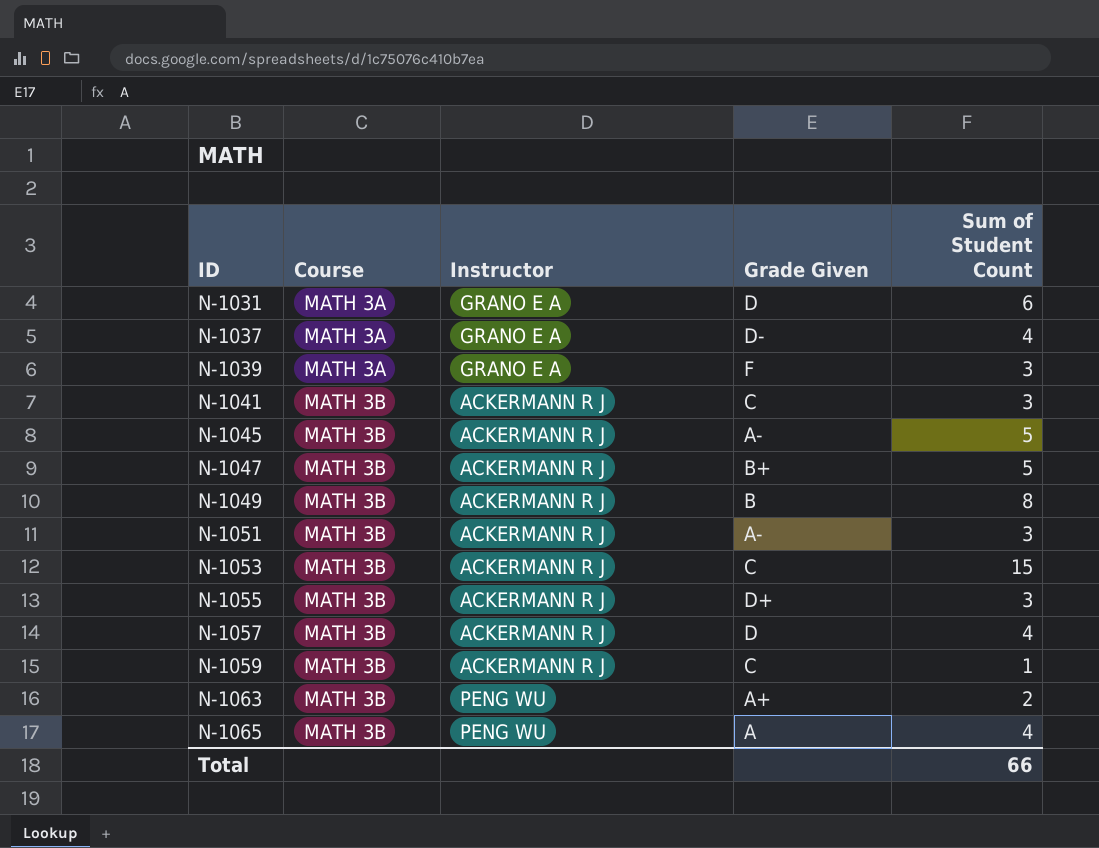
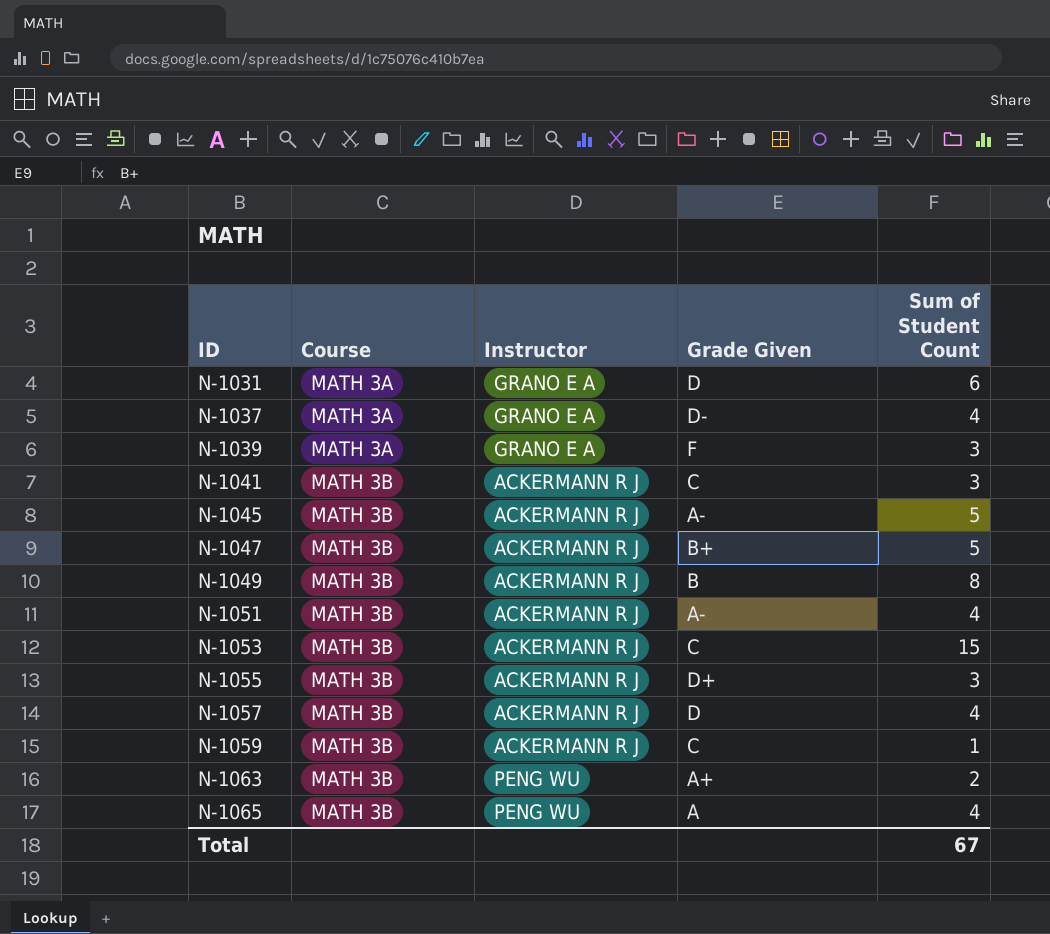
N-1051 | Sum of Student Count: 3 -> 4
Total | Sum of Student Count: 66 -> 67

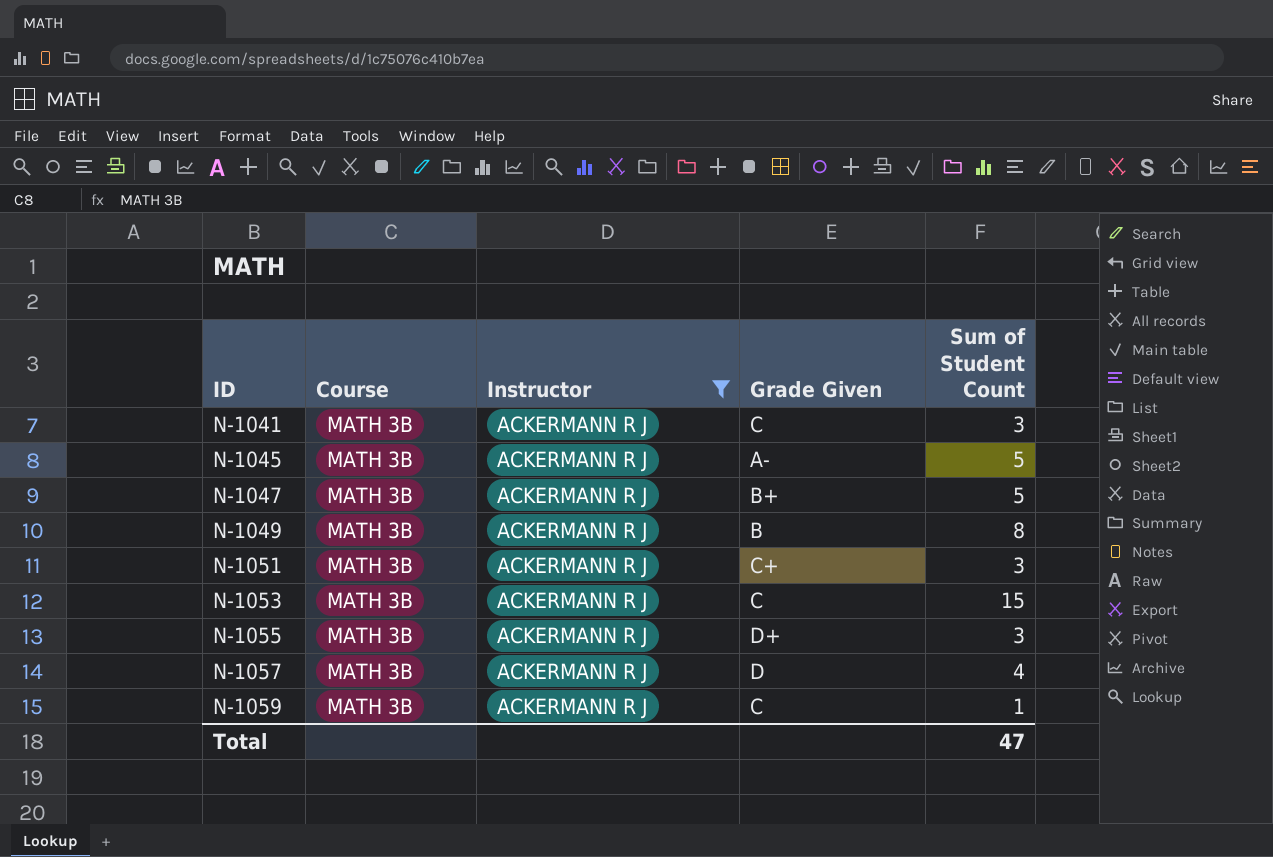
filter: none -> Instructor = ACKERMANN R J
N-1051 | Grade Given: A- -> C+
N-1051 | Sum of Student Count: 4 -> 3
Total | Sum of Student Count: 67 -> 47

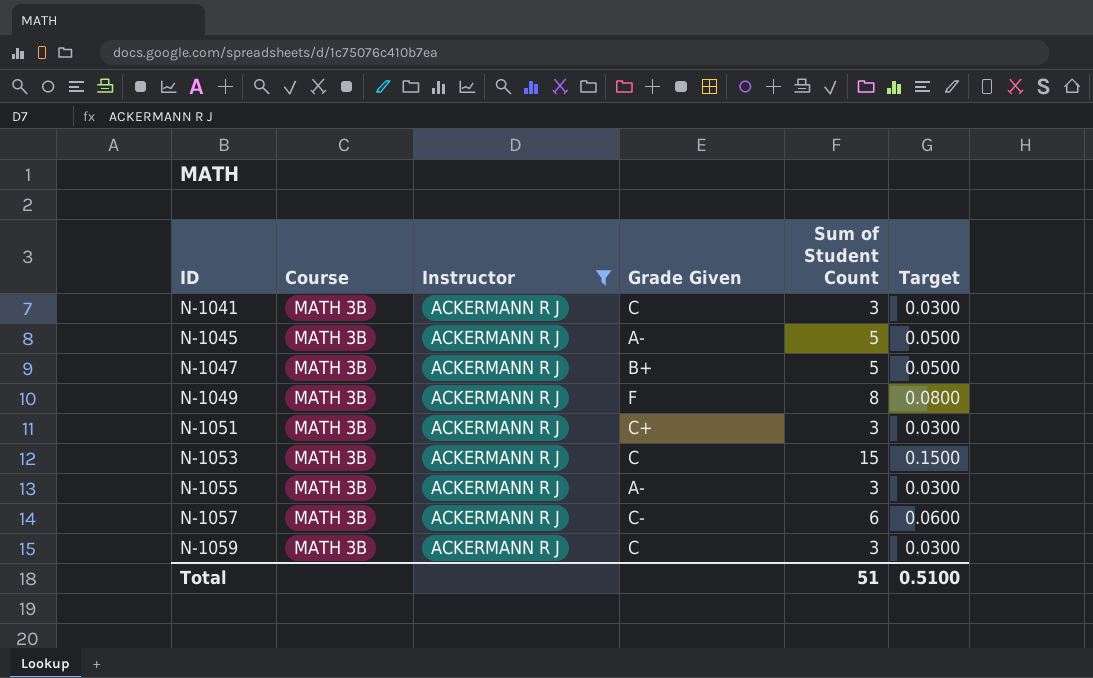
column Target | formula: none -> [Sum of Student Count] * 0.01
N-1049 | Grade Given: B -> F
N-1055 | Grade Given: D+ -> A-
N-1057 | Grade Given: D -> C-
N-1057 | Sum of Student Count: 4 -> 6
N-1059 | Sum of Student Count: 1 -> 3
Total | Sum of Student Count: 47 -> 51

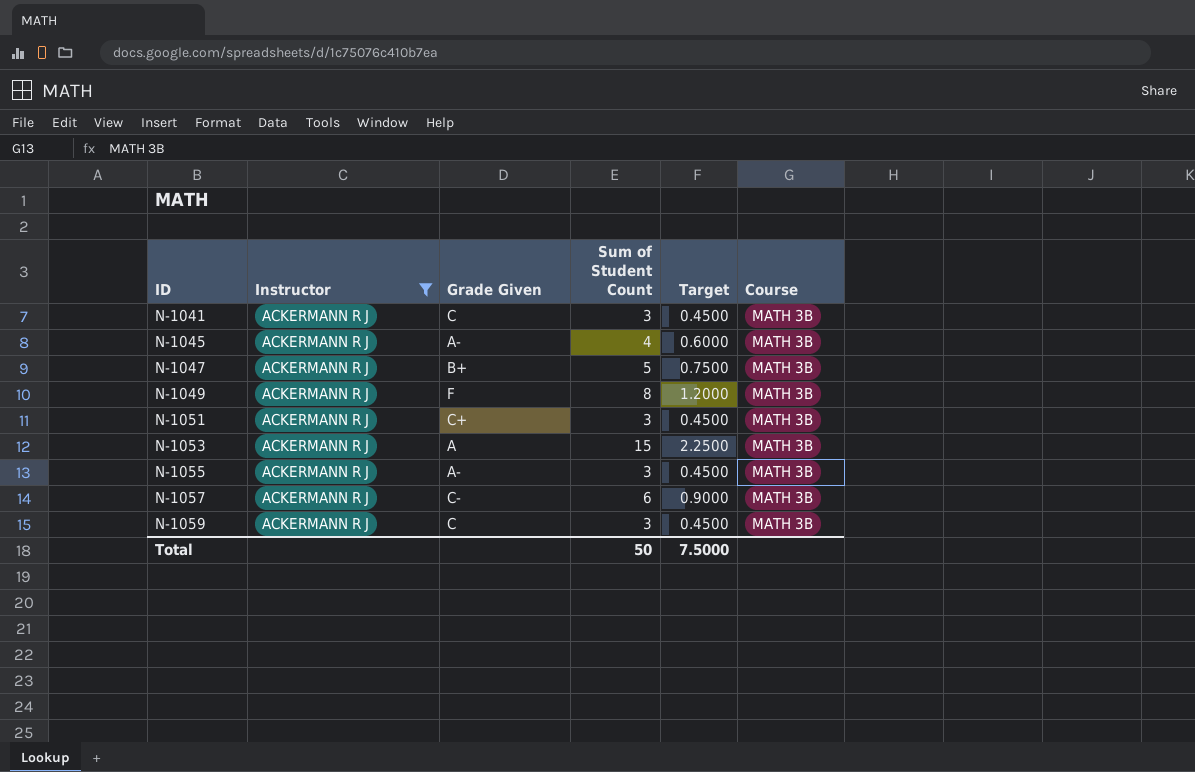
column Target | formula: [Sum of Student Count] * 0.01 -> [Sum of Student Count] * 0.15
column Course | position: 2 -> 6
N-1045 | Sum of Student Count: 5 -> 4
N-1053 | Grade Given: C -> A
Total | Sum of Student Count: 51 -> 50
Total | Target: 0.5100 -> 7.5000

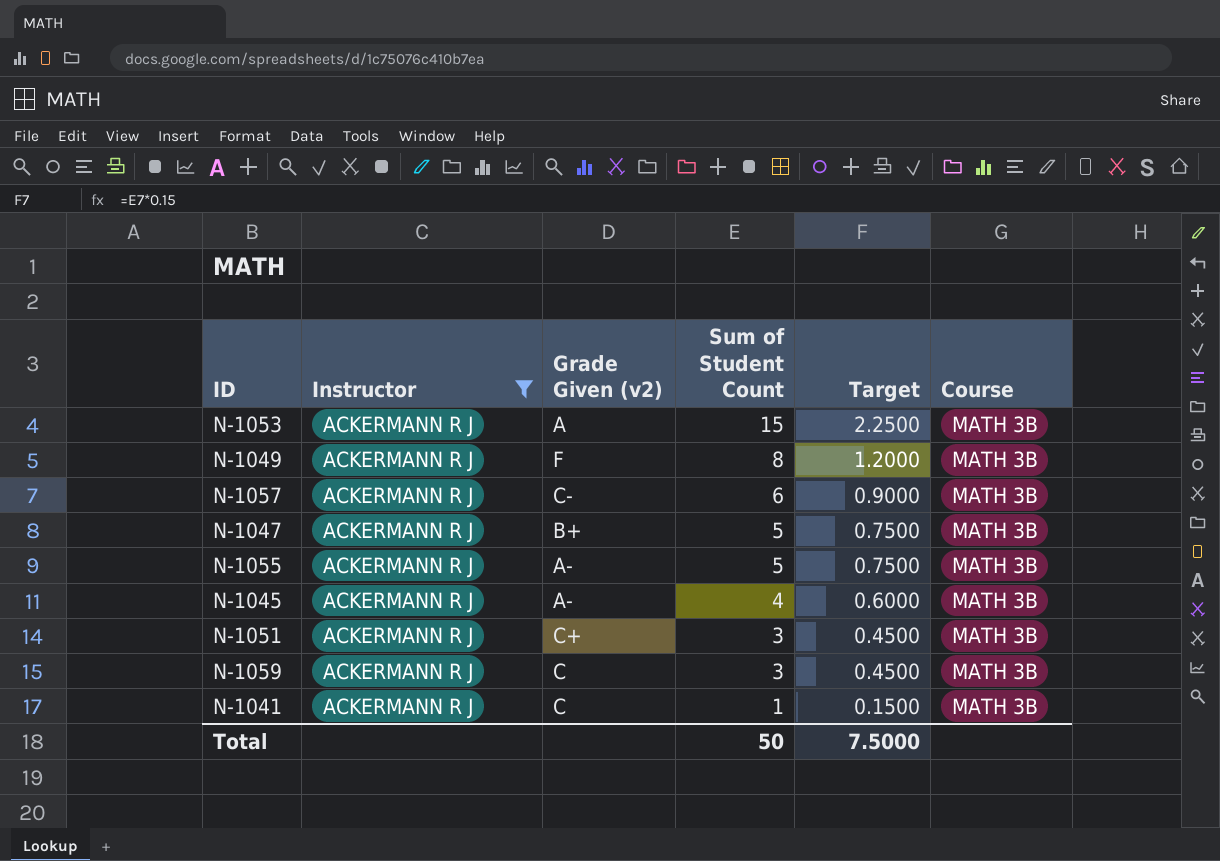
row order: ID ascending -> Sum of Student Count descending
column name: Grade Given -> Grade Given (v2)
N-1055 | Sum of Student Count: 3 -> 5
N-1055 | Target: 0.4500 -> 0.7500
N-1041 | Sum of Student Count: 3 -> 1
N-1041 | Target: 0.4500 -> 0.1500

